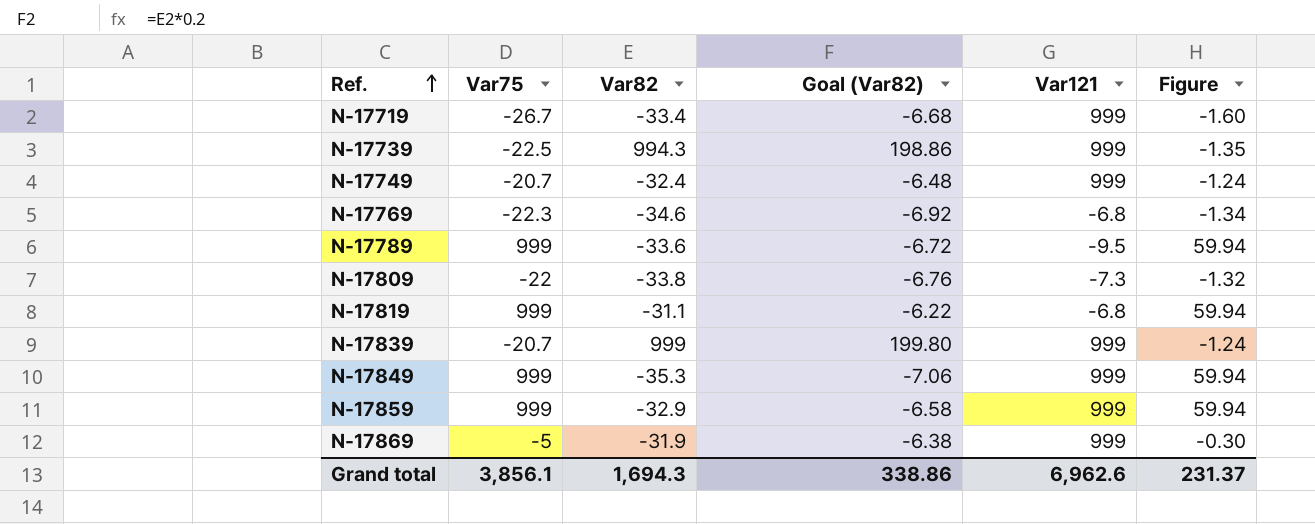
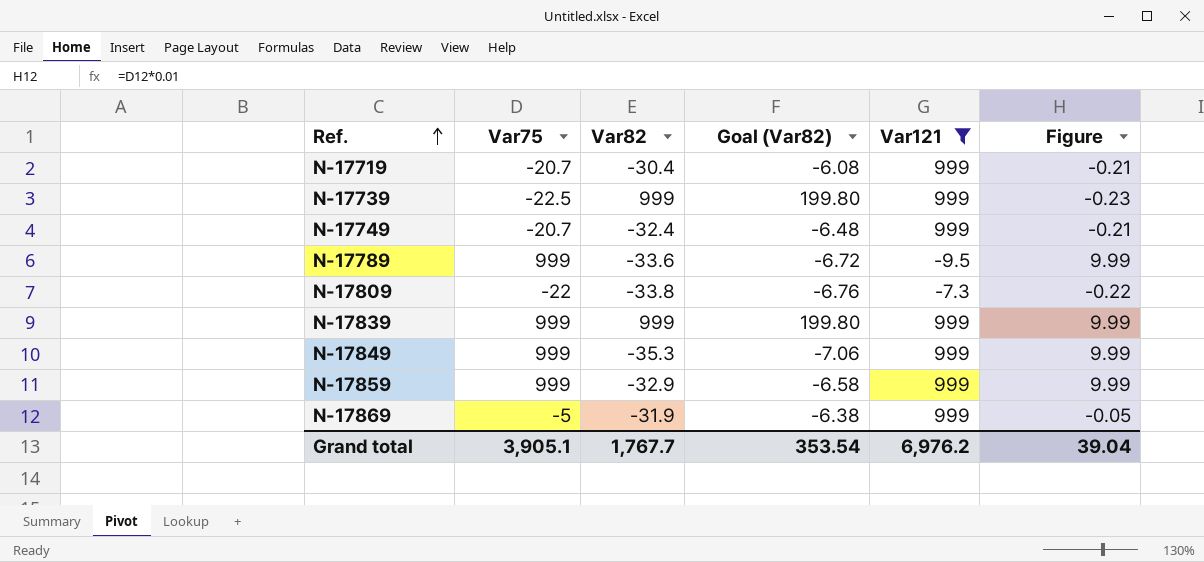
filter: none -> Var121 != -6.8
column Figure | formula: [Var75] * 0.06 -> [Var75] * 0.01
N-17719 | Var75: -26.7 -> -20.7
N-17719 | Var82: -33.4 -> -30.4
N-17719 | Goal (Var82): -6.68 -> -6.08
N-17739 | Var82: 994.3 -> 999
N-17739 | Goal (Var82): 198.86 -> 199.80
N-17839 | Var75: -20.7 -> 999
Grand total | Var75: 3,856.1 -> 3,905.1
Grand total | Var82: 1,694.3 -> 1,767.7
Grand total | Goal (Var82): 338.86 -> 353.54
Grand total | Var121: 6,962.6 -> 6,976.2
Grand total | Figure: 231.37 -> 39.04

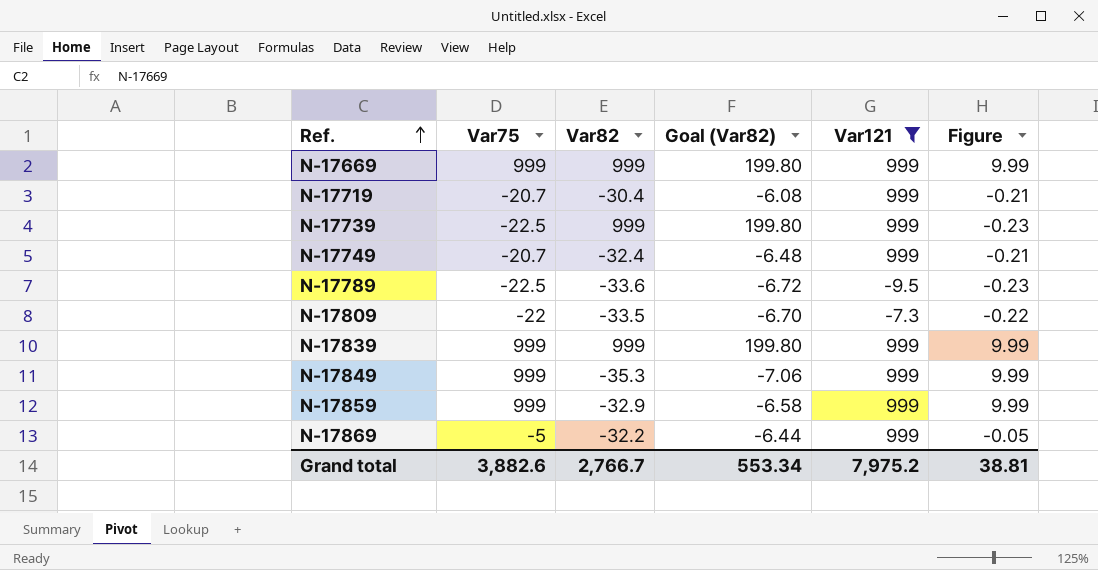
row N-17669: none -> 999 | 999 | 199.80 | 999 | 9.99
N-17789 | Var75: 999 -> -22.5
N-17789 | Figure: 9.99 -> -0.23
N-17809 | Var82: -33.8 -> -33.5
N-17809 | Goal (Var82): -6.76 -> -6.70
N-17869 | Var82: -31.9 -> -32.2
N-17869 | Goal (Var82): -6.38 -> -6.44
Grand total | Var75: 3,905.1 -> 3,882.6
Grand total | Var82: 1,767.7 -> 2,766.7
Grand total | Goal (Var82): 353.54 -> 553.34
Grand total | Var121: 6,976.2 -> 7,975.2
Grand total | Figure: 39.04 -> 38.81

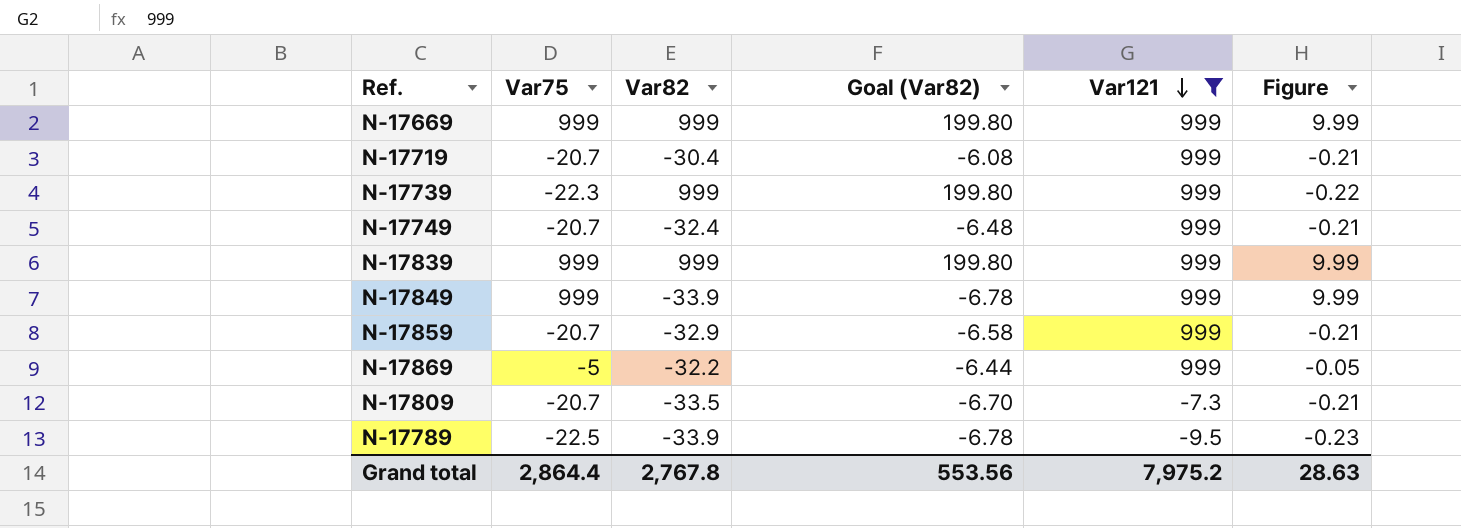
row order: Ref. ascending -> Var121 descending
N-17739 | Var75: -22.5 -> -22.3
N-17739 | Figure: -0.23 -> -0.22
N-17849 | Var82: -35.3 -> -33.9
N-17849 | Goal (Var82): -7.06 -> -6.78
N-17859 | Var75: 999 -> -20.7
N-17859 | Figure: 9.99 -> -0.21
N-17809 | Var75: -22 -> -20.7
N-17809 | Figure: -0.22 -> -0.21
N-17789 | Var82: -33.6 -> -33.9
N-17789 | Goal (Var82): -6.72 -> -6.78
Grand total | Var75: 3,882.6 -> 2,864.4
Grand total | Var82: 2,766.7 -> 2,767.8
Grand total | Goal (Var82): 553.34 -> 553.56
Grand total | Figure: 38.81 -> 28.63

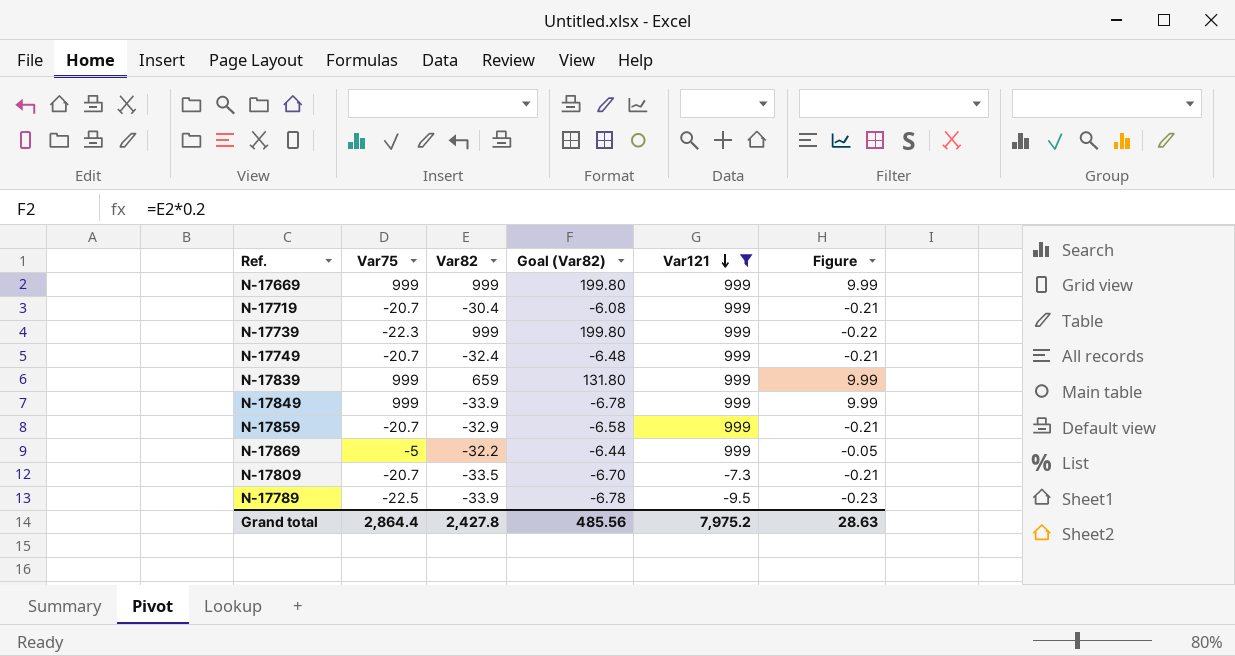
N-17839 | Var82: 999 -> 659
N-17839 | Goal (Var82): 199.80 -> 131.80
Grand total | Var82: 2,767.8 -> 2,427.8
Grand total | Goal (Var82): 553.56 -> 485.56

